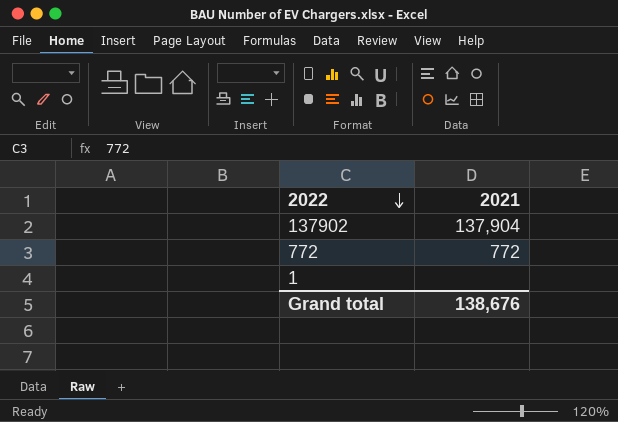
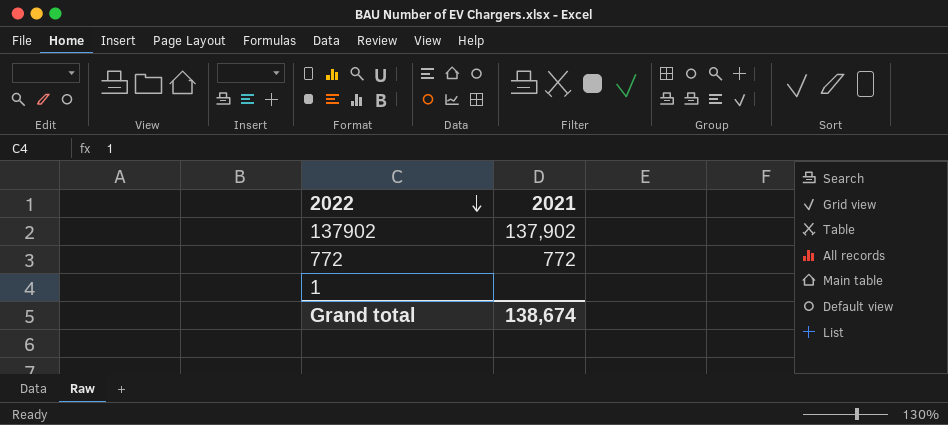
137902 | 2021: 137,904 -> 137,902
Grand total | 2021: 138,676 -> 138,674

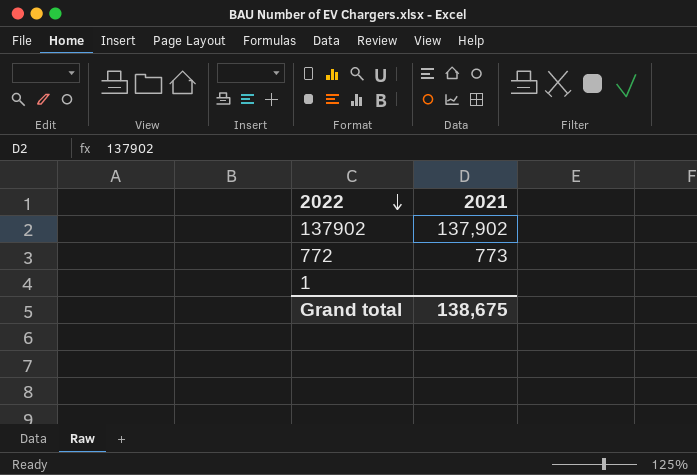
772 | 2021: 772 -> 773
Grand total | 2021: 138,674 -> 138,675

